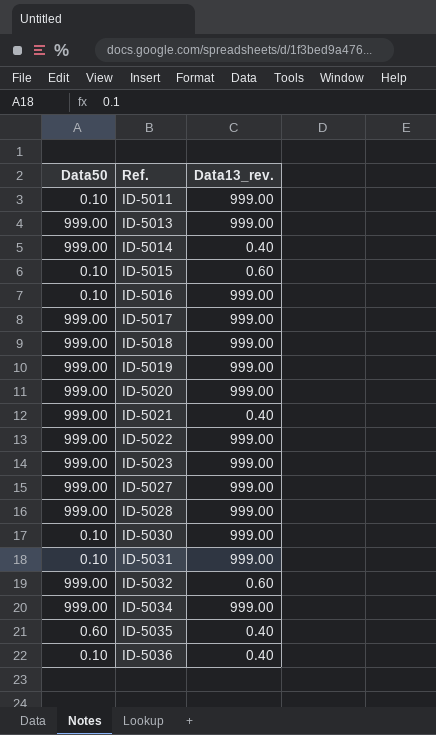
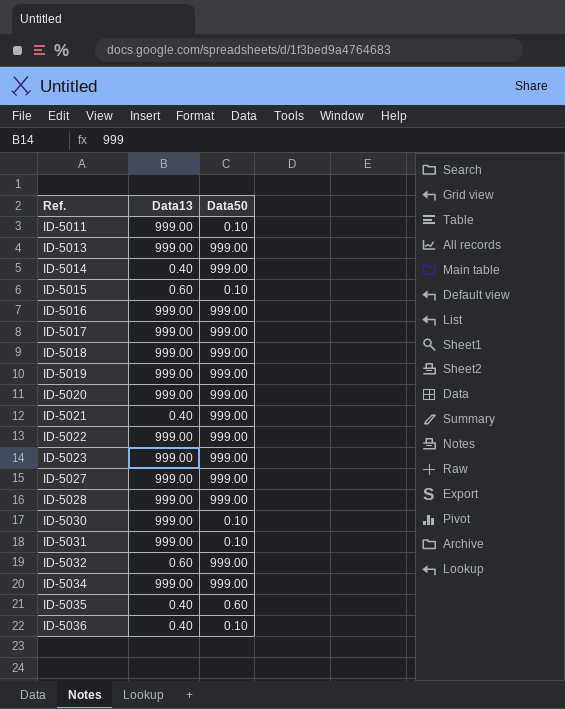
column name: Data13_rev. -> Data13
column Data50 | position: 1 -> 3
ID-5016 | Data50: 0.10 -> 999.00

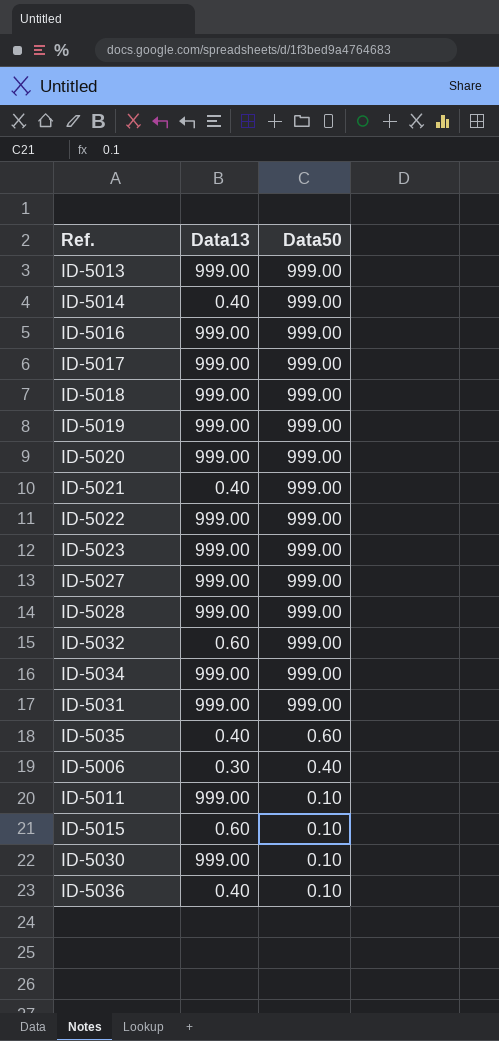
row order: Ref. ascending -> Data50 descending
ID-5031 | Data50: 0.10 -> 999.00
row ID-5006: none -> 0.30 | 0.40

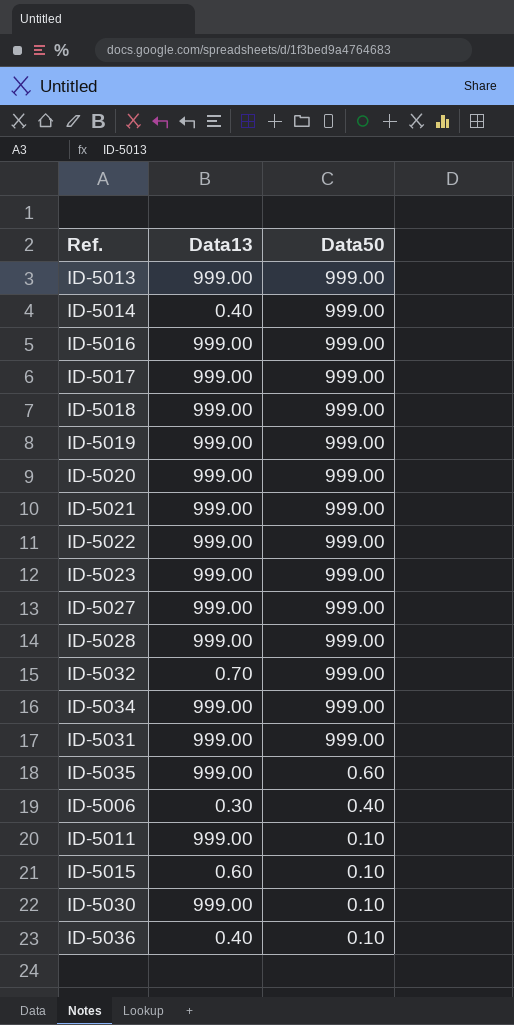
ID-5021 | Data13: 0.40 -> 999.00
ID-5032 | Data13: 0.60 -> 0.70
ID-5035 | Data13: 0.40 -> 999.00

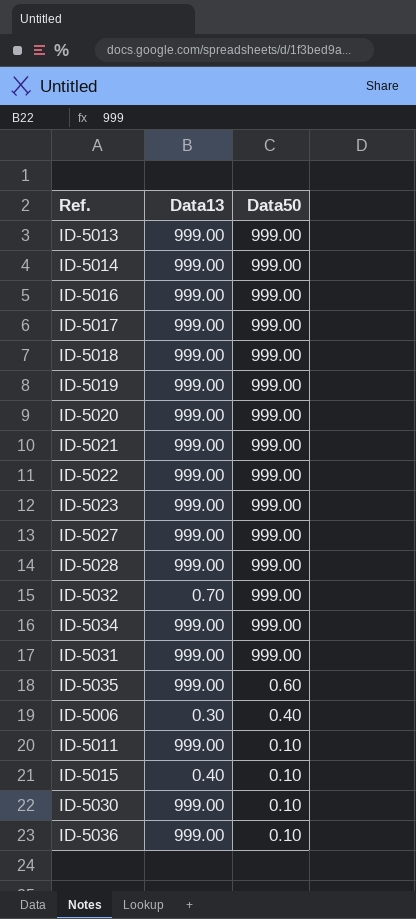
ID-5014 | Data13: 0.40 -> 999.00
ID-5015 | Data13: 0.60 -> 0.40
ID-5036 | Data13: 0.40 -> 999.00

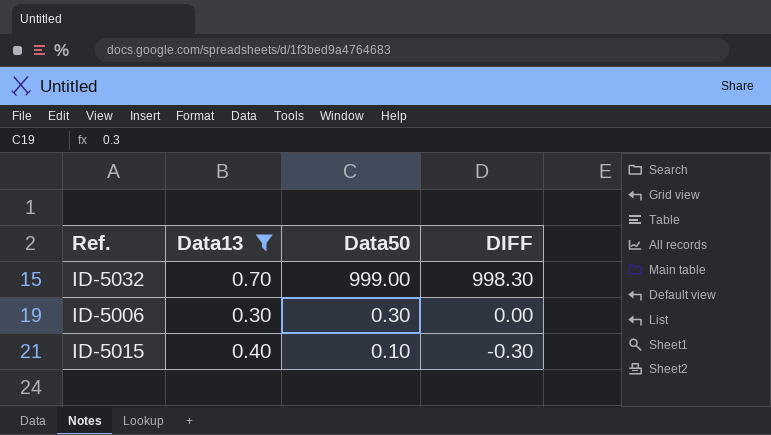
filter: none -> Data13 != 999.00
column DIFF | formula: none -> [Data50] - [Data13]
ID-5006 | Data50: 0.40 -> 0.30

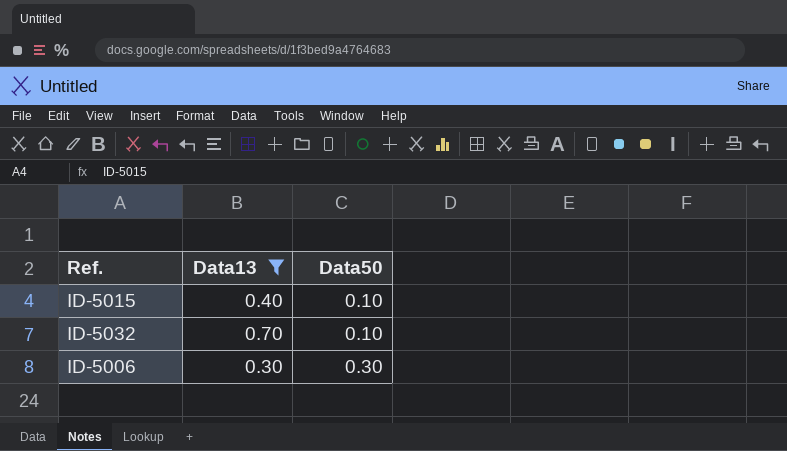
row order: Data50 descending -> Data50 ascending
column DIFF | formula: [Data50] - [Data13] -> none
ID-5032 | Data50: 999.00 -> 0.10

